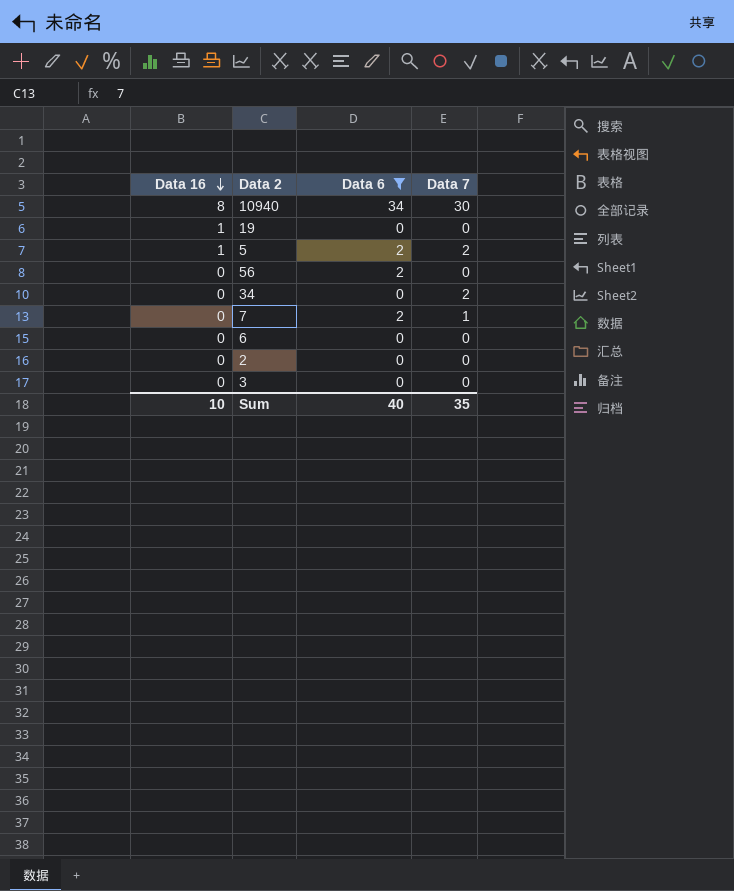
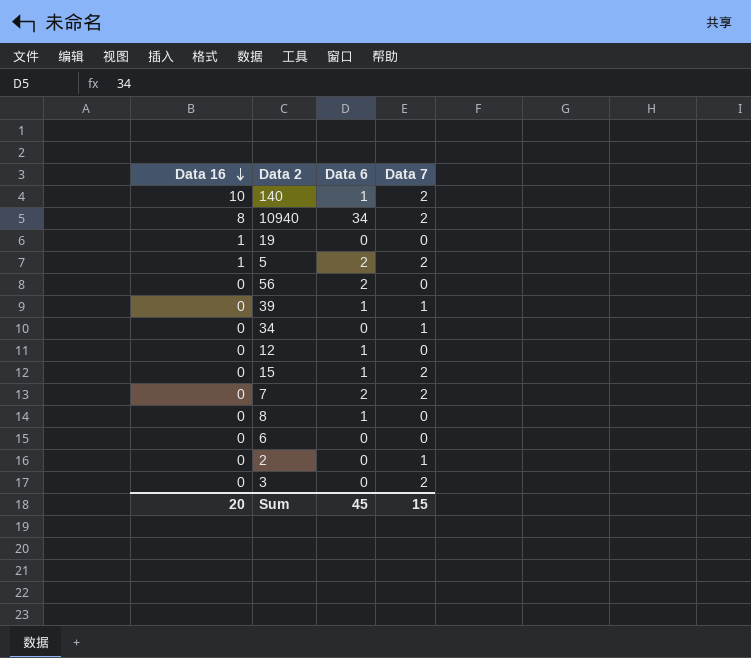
filter: Data 6 != 1 -> none
10940 | Data 7: 30 -> 2
34 | Data 7: 2 -> 1
7 | Data 7: 1 -> 2
2 | Data 7: 0 -> 1
3 | Data 7: 0 -> 2
Sum | Data 16: 10 -> 20
Sum | Data 6: 40 -> 45
Sum | Data 7: 35 -> 15

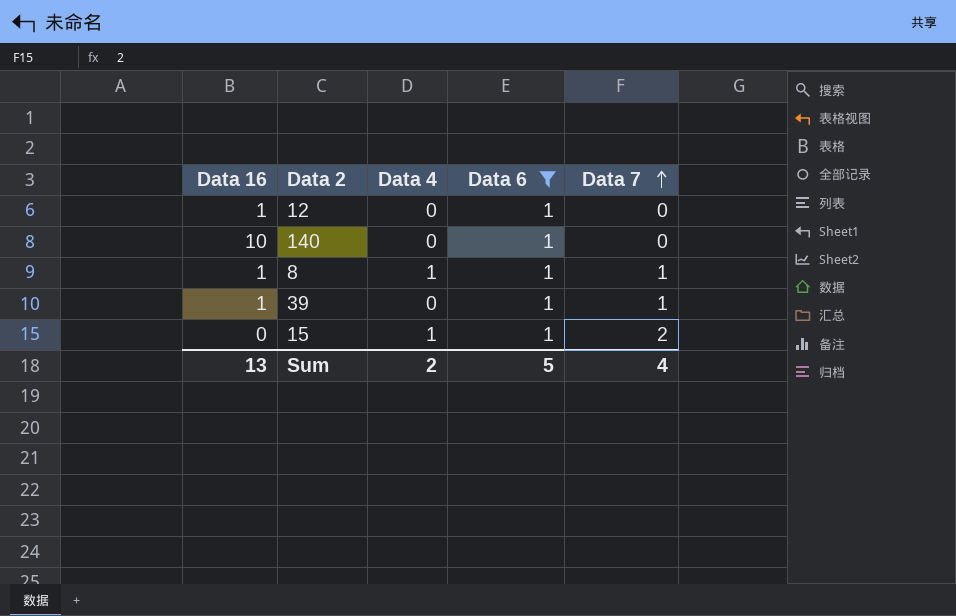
filter: none -> Data 6 = 1
row order: Data 16 descending -> Data 7 ascending
column Data 4 | position: none -> 3
12 | Data 16: 0 -> 1
140 | Data 7: 2 -> 0
8 | Data 16: 0 -> 1
8 | Data 7: 0 -> 1
39 | Data 16: 0 -> 1
Sum | Data 16: 20 -> 13
Sum | Data 6: 45 -> 5
Sum | Data 7: 15 -> 4

